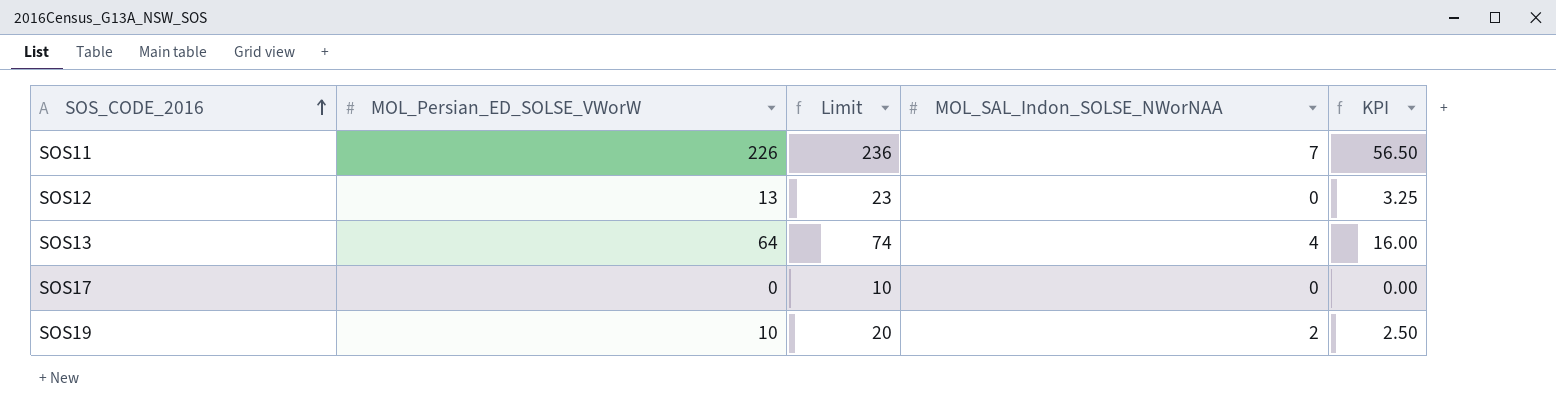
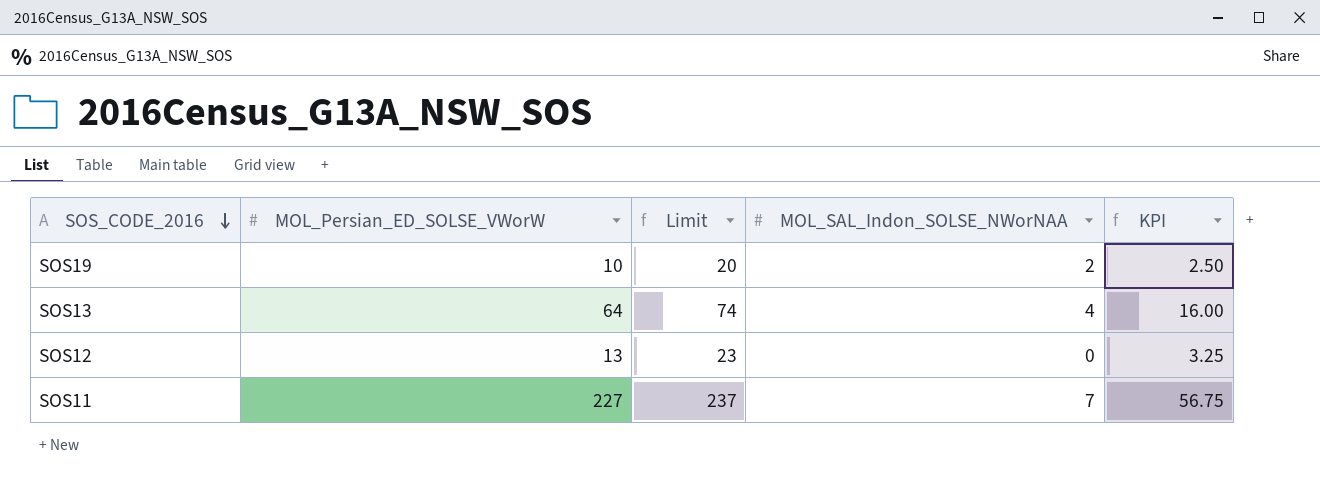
row order: SOS_CODE_2016 ascending -> SOS_CODE_2016 descending
row SOS17: 0 | 10 | 0 | 0.00 -> none
SOS11 | MOL_Persian_ED_SOLSE_VWorW: 226 -> 227
SOS11 | Limit: 236 -> 237
SOS11 | KPI: 56.50 -> 56.75

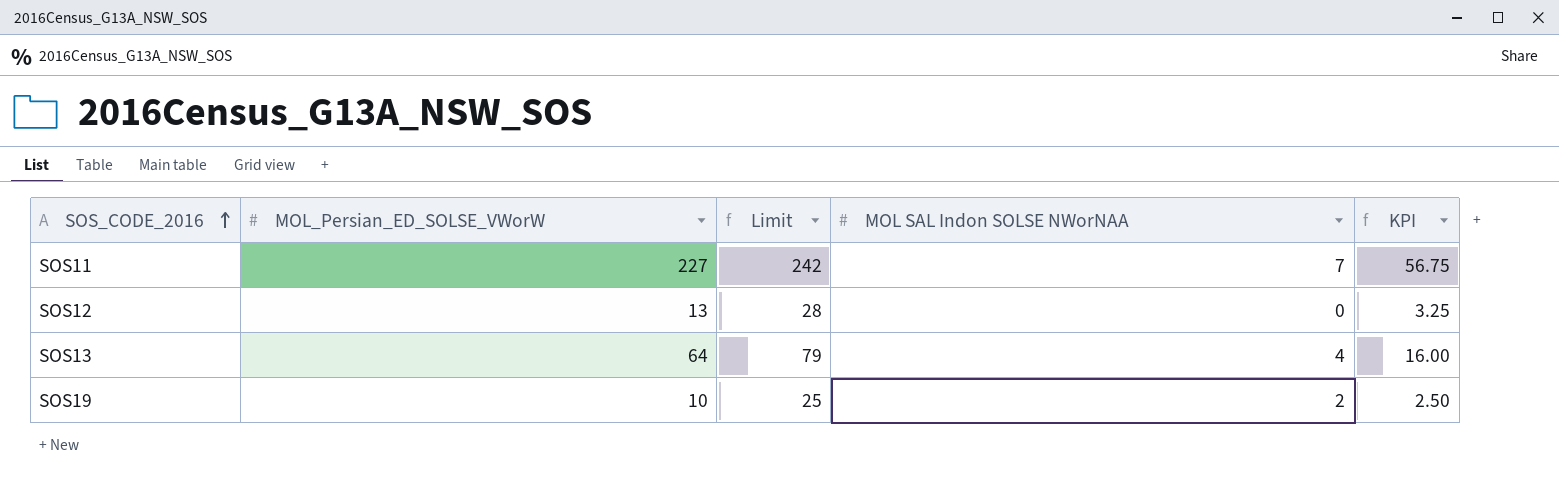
row order: SOS_CODE_2016 descending -> SOS_CODE_2016 ascending
column Limit | formula: [MOL_Persian_ED_SOLSE_VWorW] + 10 -> [MOL_Persian_ED_SOLSE_VWorW] + 15
column name: MOL_SAL_Indon_SOLSE_NWorNAA -> MOL SAL Indon SOLSE NWorNAA

